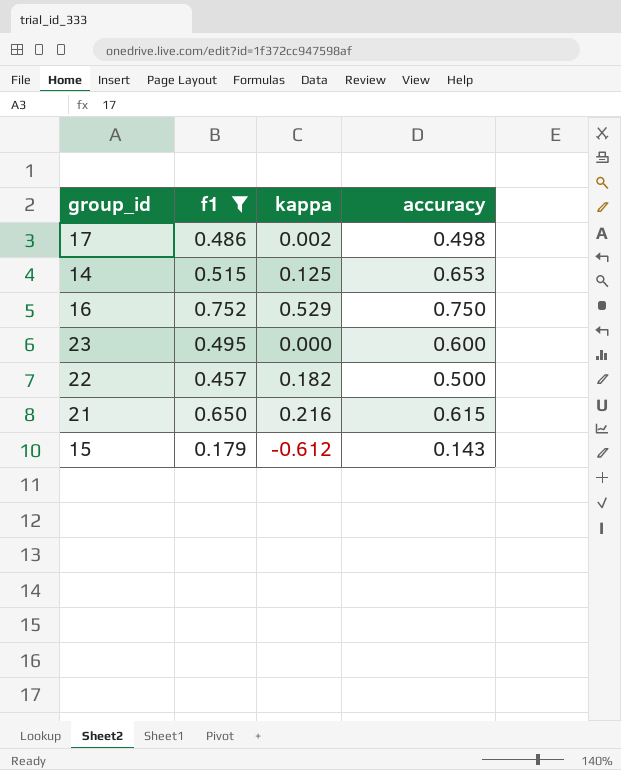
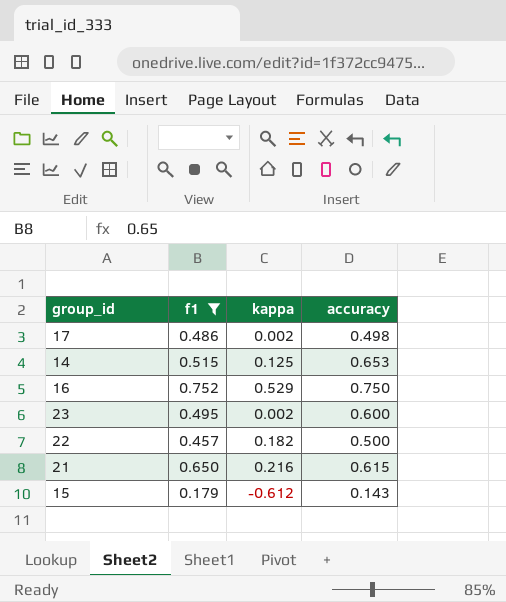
23 | kappa: 0.000 -> 0.002

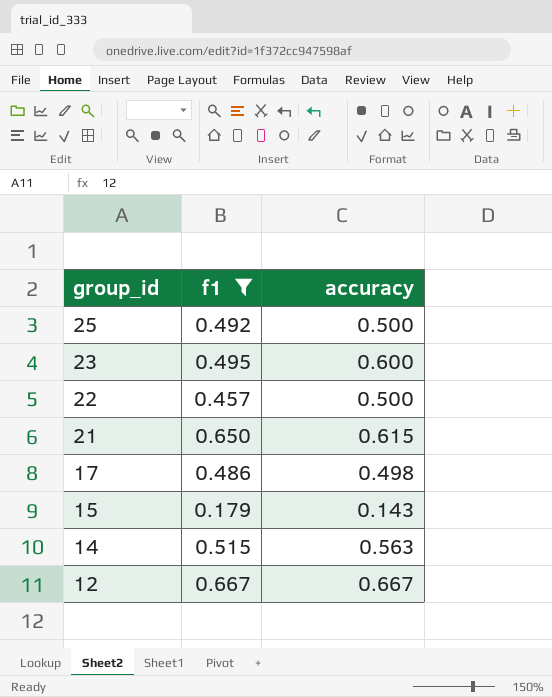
row order: none -> group_id descending
column kappa | position: 3 -> none
row 16: 0.752 | 0.529 | 0.750 -> none
row 25: none -> 0.492 | 0.500
14 | accuracy: 0.653 -> 0.563
row 12: none -> 0.667 | 0.667

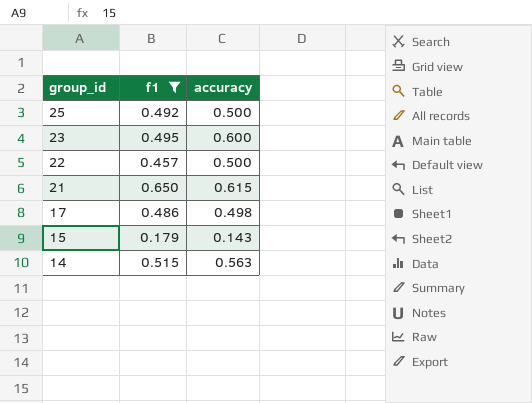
row 12: 0.667 | 0.667 -> none

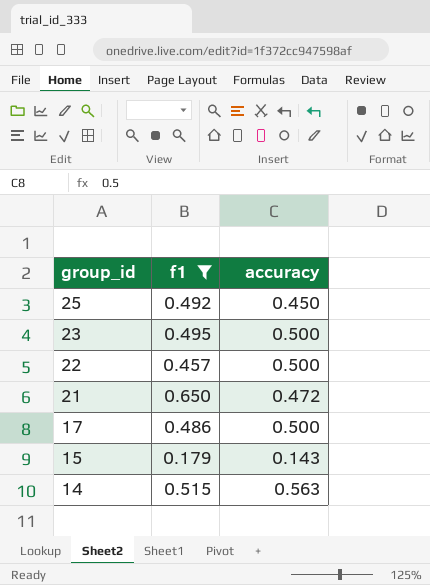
25 | accuracy: 0.500 -> 0.450
23 | accuracy: 0.600 -> 0.500
21 | accuracy: 0.615 -> 0.472
17 | accuracy: 0.498 -> 0.500

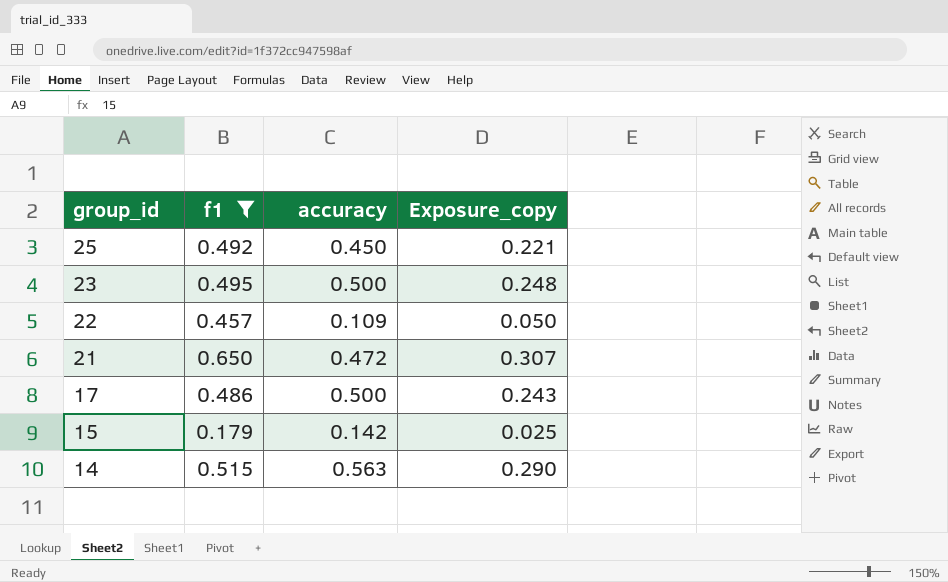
column Exposure_copy | formula: none -> [f1] * [accuracy]
22 | accuracy: 0.500 -> 0.109
15 | accuracy: 0.143 -> 0.142

